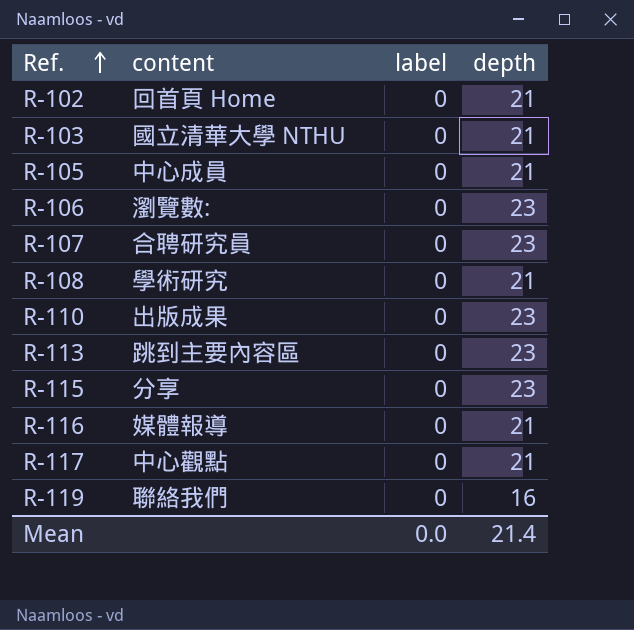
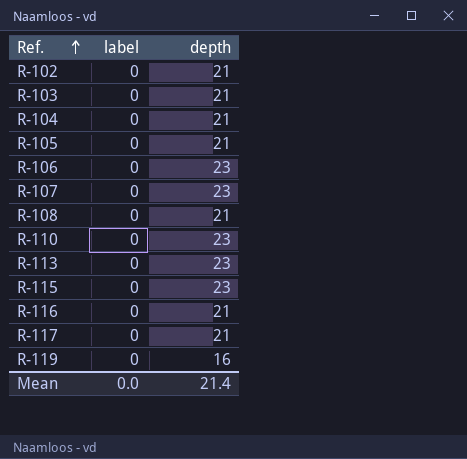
column content | position: 2 -> none
row R-104: none -> 0 | 21

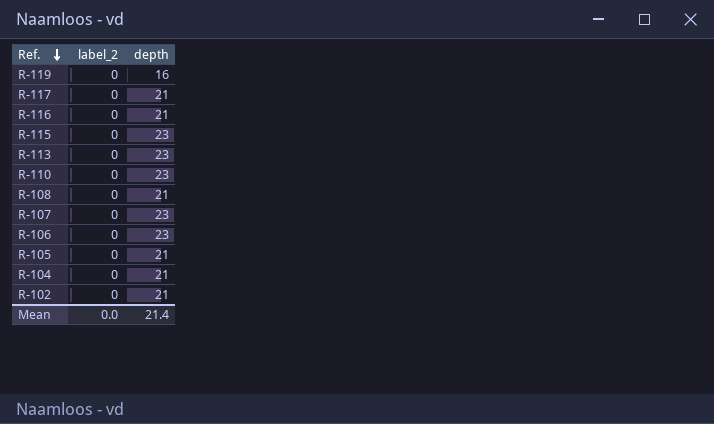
row order: Ref. ascending -> Ref. descending
column name: label -> label_2
row R-103: 0 | 21 -> none

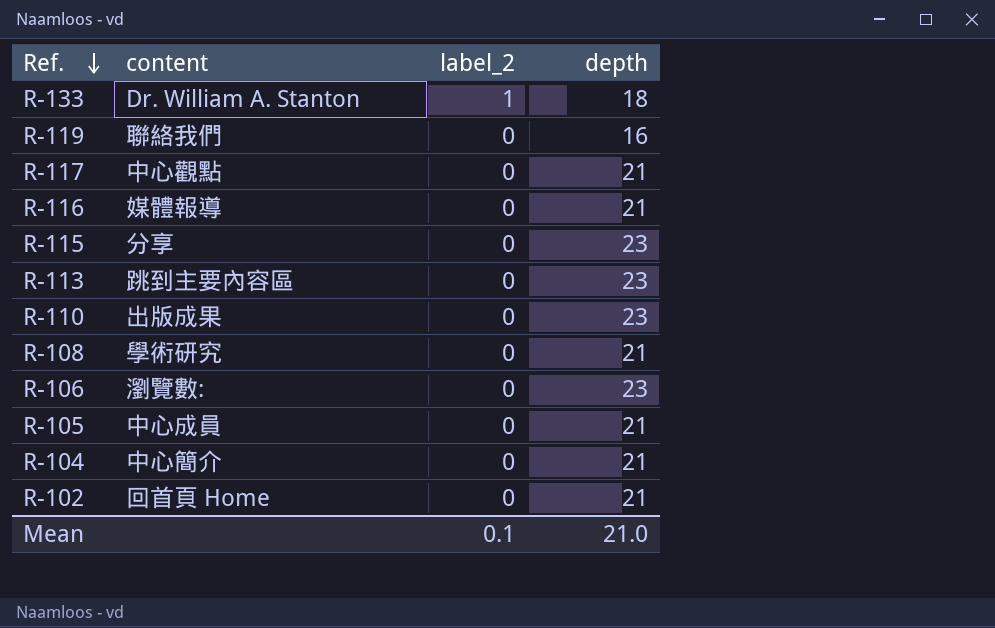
column content | position: none -> 2
row R-107: 0 | 23 -> none
row R-133: none -> Dr. William A. Stanton | 1 | 18
Mean | label_2: 0.0 -> 0.1
Mean | depth: 21.4 -> 21.0

